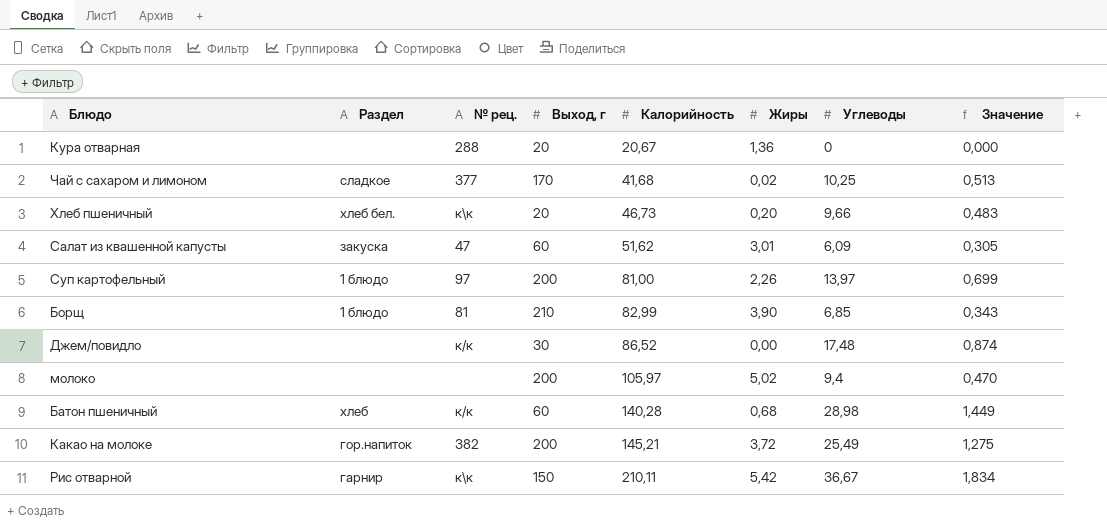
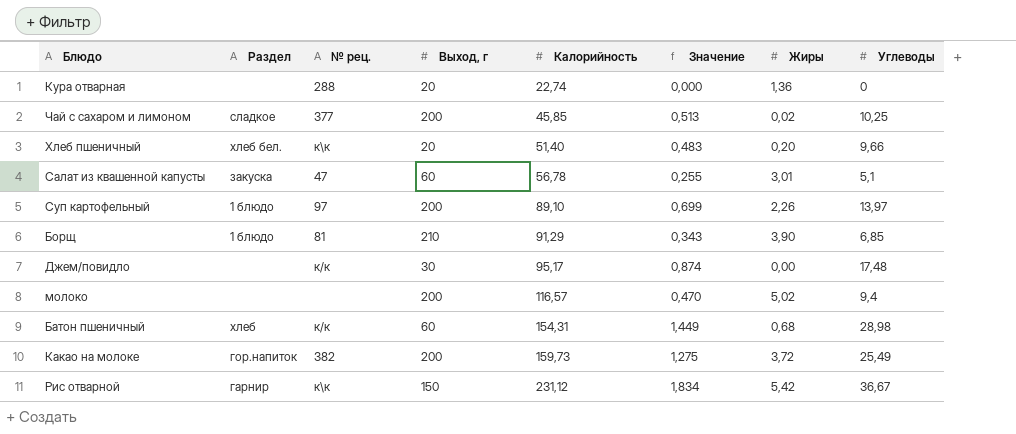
column Значение | position: 8 -> 6
Кура отварная | Калорийность: 20,67 -> 22,74
Чай с сахаром и лимоном | Выход, г: 170 -> 200
Чай с сахаром и лимоном | Калорийность: 41,68 -> 45,85
Хлеб пшеничный | Калорийность: 46,73 -> 51,40
Салат из квашенной капусты | Калорийность: 51,62 -> 56,78
Салат из квашенной капусты | Значение: 0,305 -> 0,255
Салат из квашенной капусты | Углеводы: 6,09 -> 5,1
Суп картофельный | Калорийность: 81,00 -> 89,10
Борщ | Калорийность: 82,99 -> 91,29
Джем/повидло | Калорийность: 86,52 -> 95,17
молоко | Калорийность: 105,97 -> 116,57
Батон пшеничный | Калорийность: 140,28 -> 154,31
Какао на молоке | Калорийность: 145,21 -> 159,73
Рис отварной | Калорийность: 210,11 -> 231,12

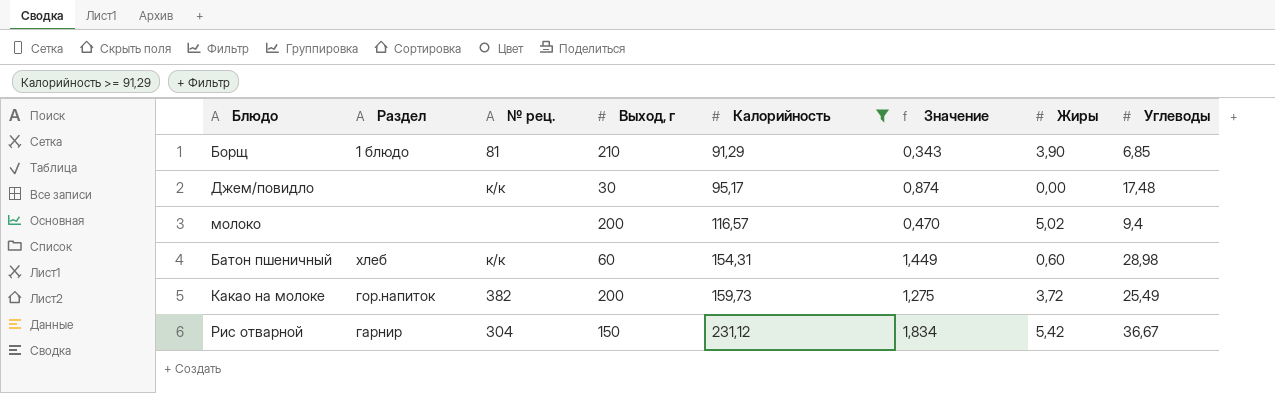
filter: none -> Калорийность >= 91,29
Батон пшеничный | Жиры: 0,68 -> 0,60
Рис отварной | № рец.: к\к -> 304

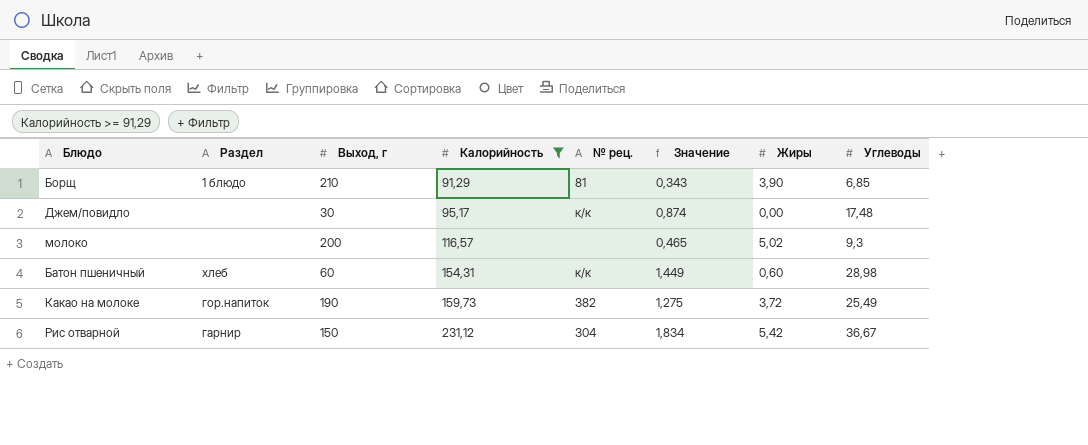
column № рец. | position: 3 -> 5
молоко | Значение: 0,470 -> 0,465
молоко | Углеводы: 9,4 -> 9,3
Какао на молоке | Выход, г: 200 -> 190

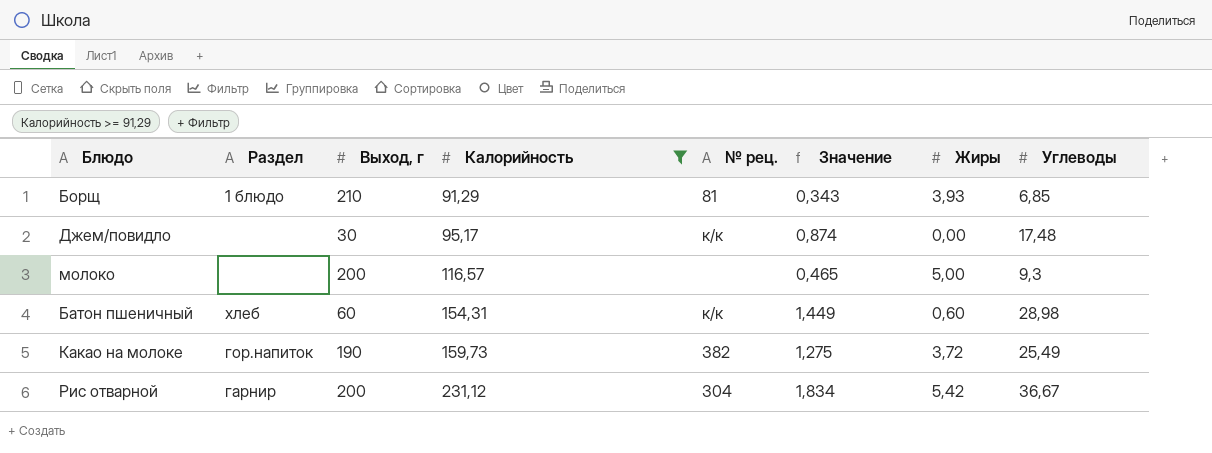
Борщ | Жиры: 3,90 -> 3,93
молоко | Жиры: 5,02 -> 5,00
Рис отварной | Выход, г: 150 -> 200

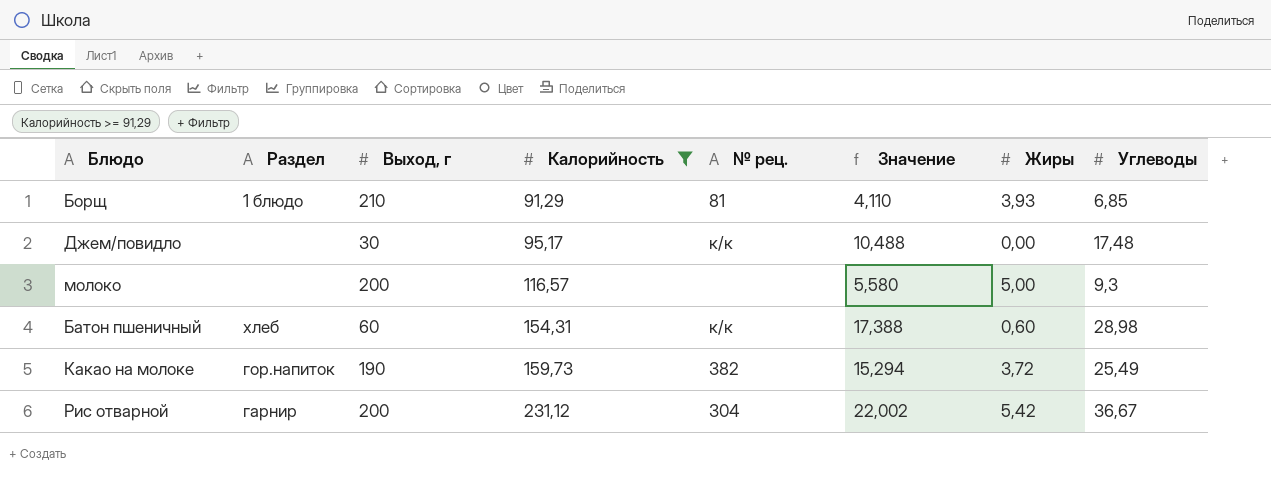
column Значение | formula: [Углеводы] * 0,05 -> [Углеводы] * 0,6

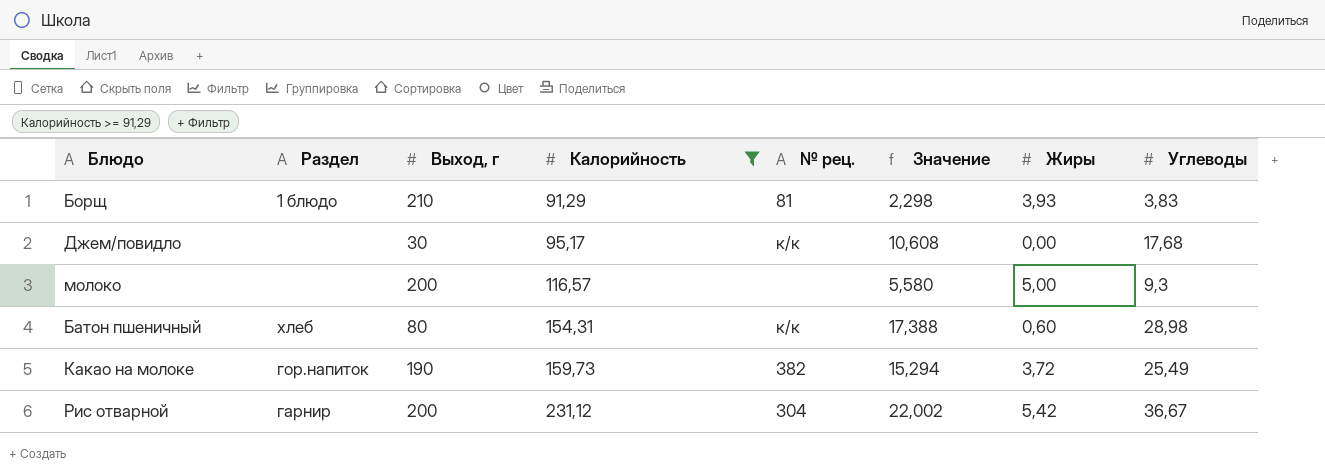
Борщ | Значение: 4,110 -> 2,298
Борщ | Углеводы: 6,85 -> 3,83
Джем/повидло | Значение: 10,488 -> 10,608
Джем/повидло | Углеводы: 17,48 -> 17,68
Батон пшеничный | Выход, г: 60 -> 80

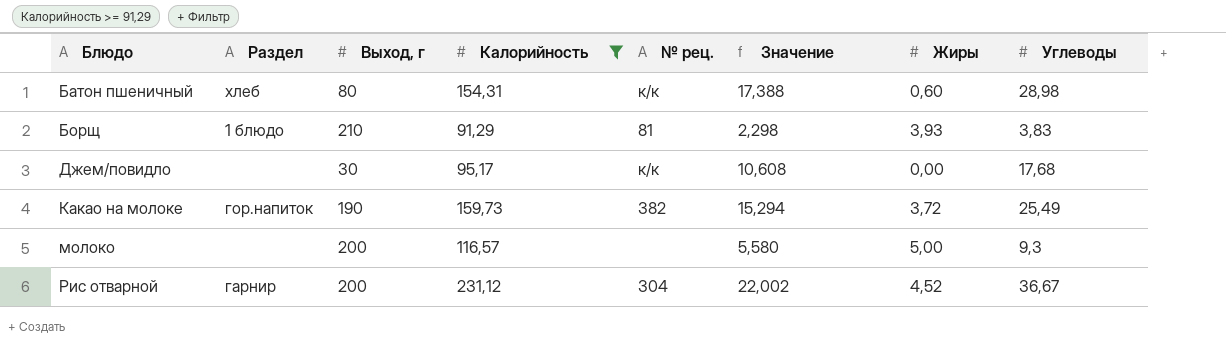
row order: Калорийность ascending -> Блюдо ascending
Рис отварной | Жиры: 5,42 -> 4,52

